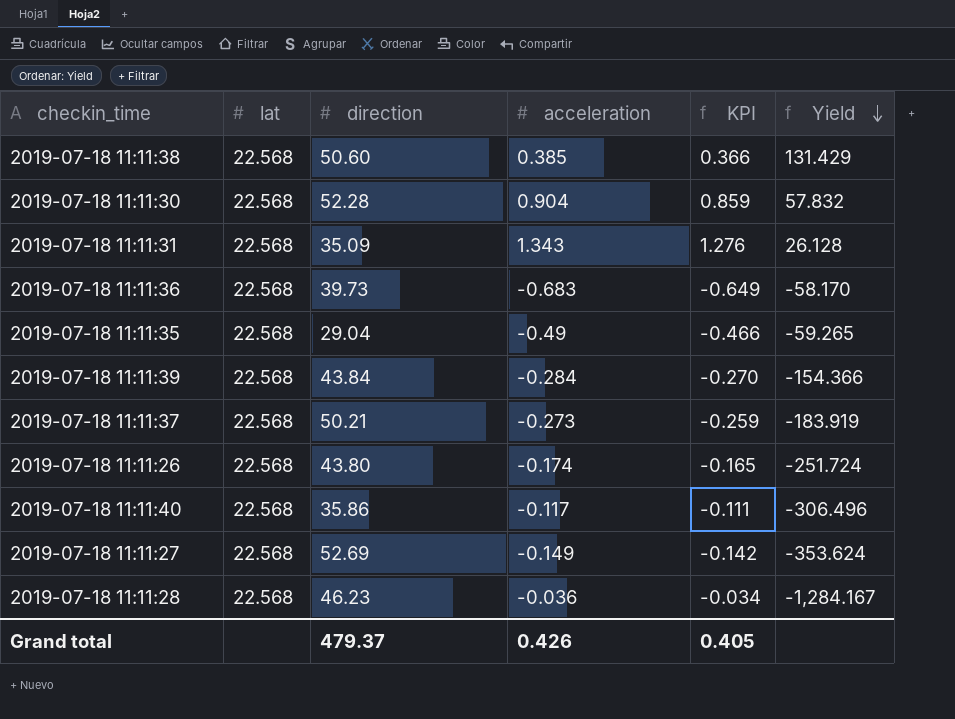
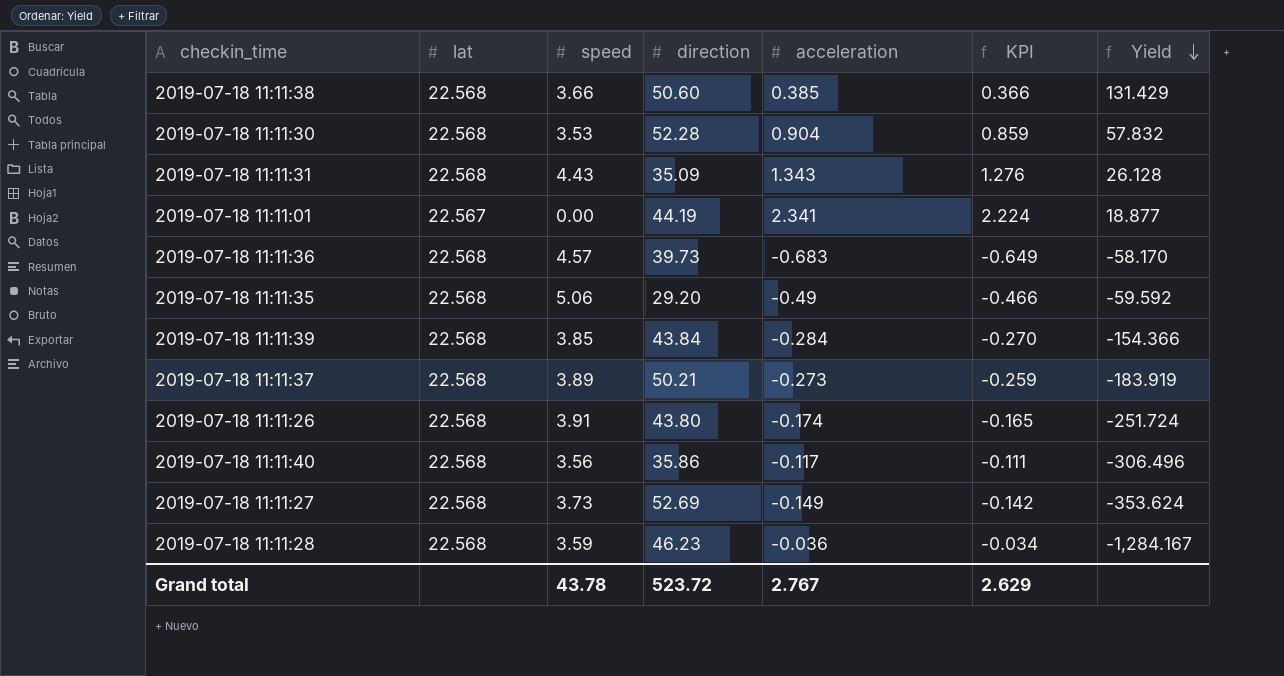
column speed | position: none -> 3
row 2019-07-18 11:11:01: none -> 22.567 | 0.00 | 44.19 | 2.341 | 2.224 | 18.877
2019-07-18 11:11:35 | direction: 29.04 -> 29.20
2019-07-18 11:11:35 | Yield: -59.265 -> -59.592
Grand total | direction: 479.37 -> 523.72
Grand total | acceleration: 0.426 -> 2.767
Grand total | KPI: 0.405 -> 2.629

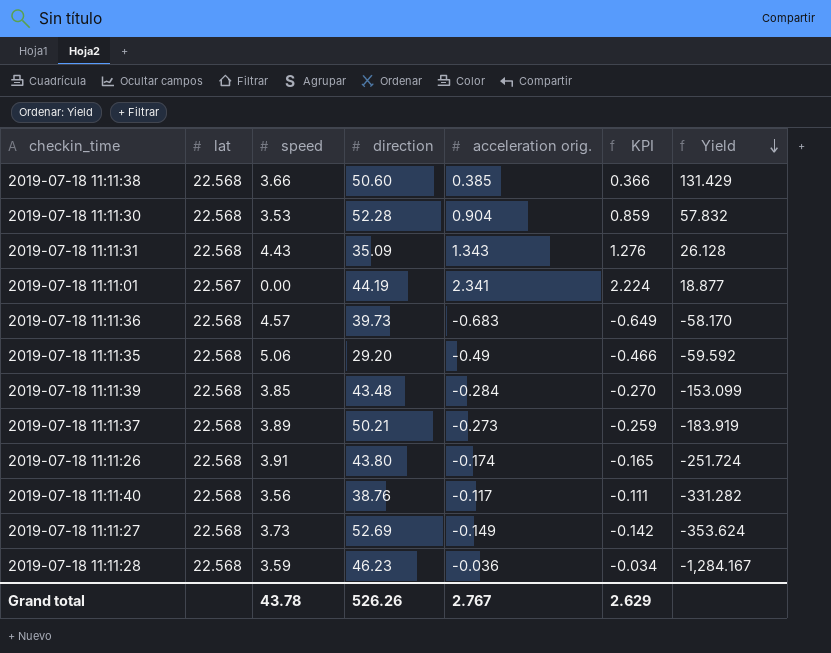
column name: acceleration -> acceleration orig.
2019-07-18 11:11:39 | direction: 43.84 -> 43.48
2019-07-18 11:11:39 | Yield: -154.366 -> -153.099
2019-07-18 11:11:40 | direction: 35.86 -> 38.76
2019-07-18 11:11:40 | Yield: -306.496 -> -331.282
Grand total | direction: 523.72 -> 526.26

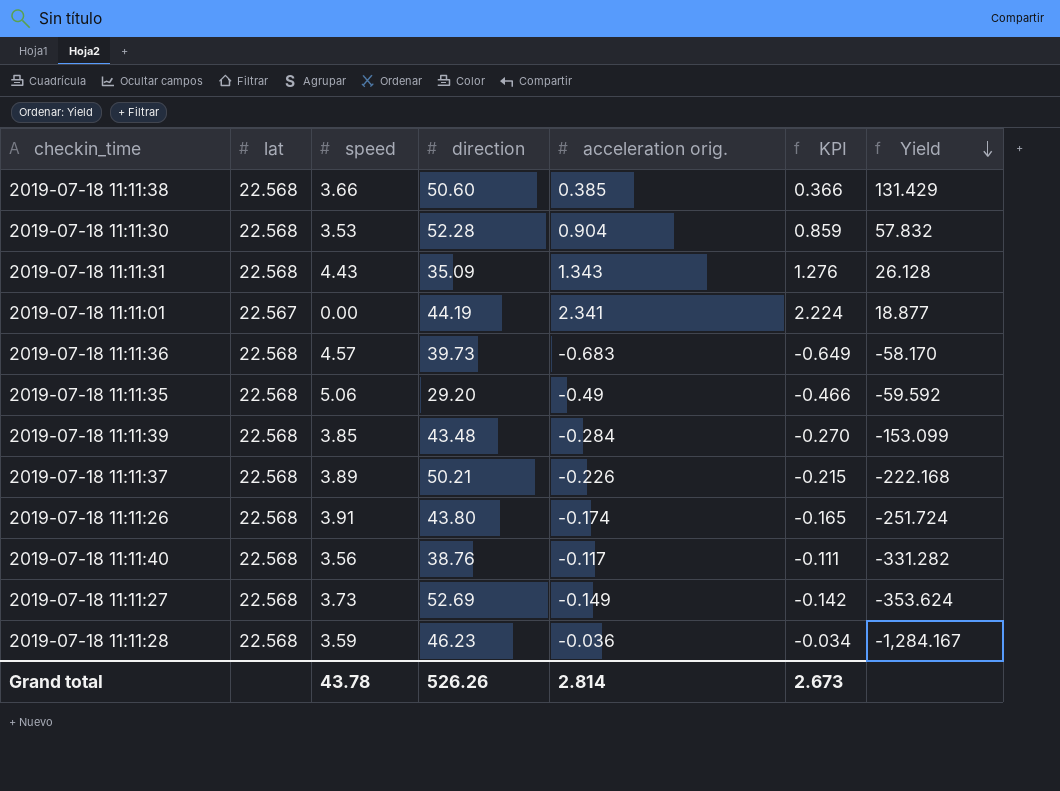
2019-07-18 11:11:37 | acceleration orig.: -0.273 -> -0.226
2019-07-18 11:11:37 | KPI: -0.259 -> -0.215
2019-07-18 11:11:37 | Yield: -183.919 -> -222.168
Grand total | acceleration orig.: 2.767 -> 2.814
Grand total | KPI: 2.629 -> 2.673

